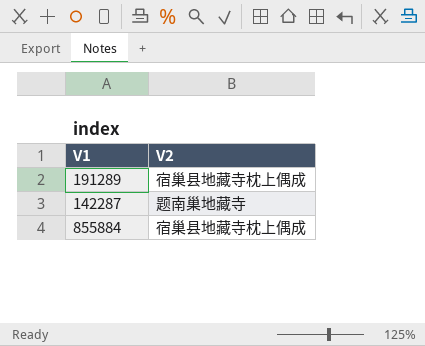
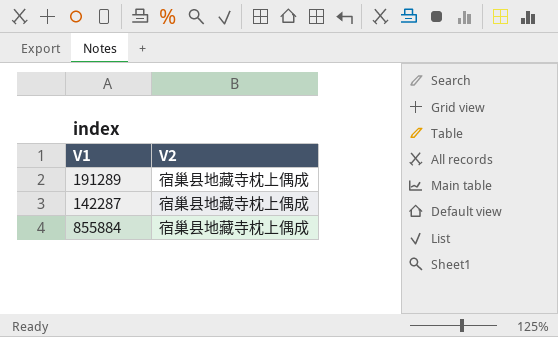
142287 | V2: 题南巢地藏寺 -> 宿巢县地藏寺枕上偶成

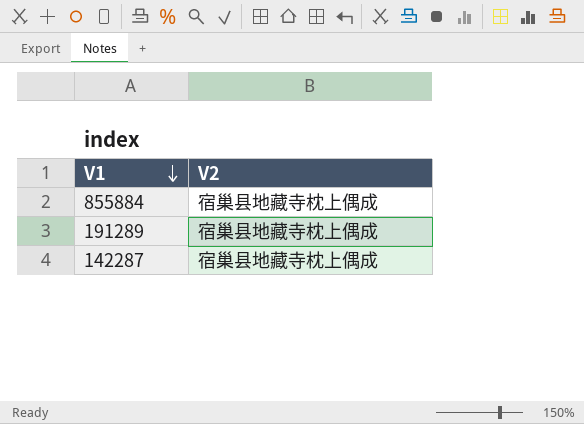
row order: none -> V1 descending

